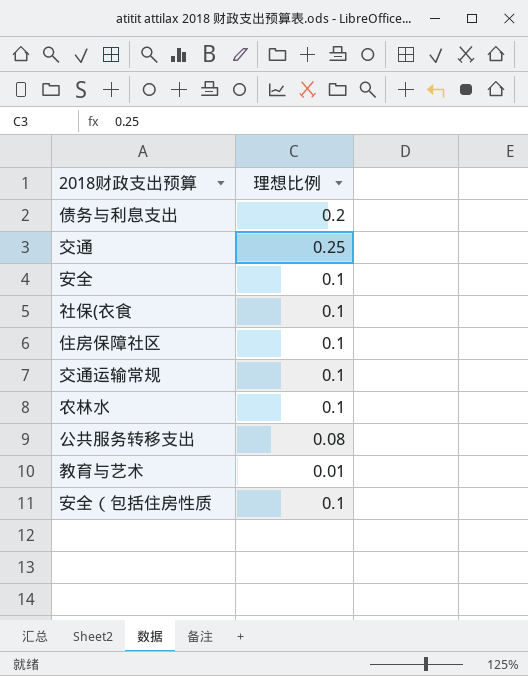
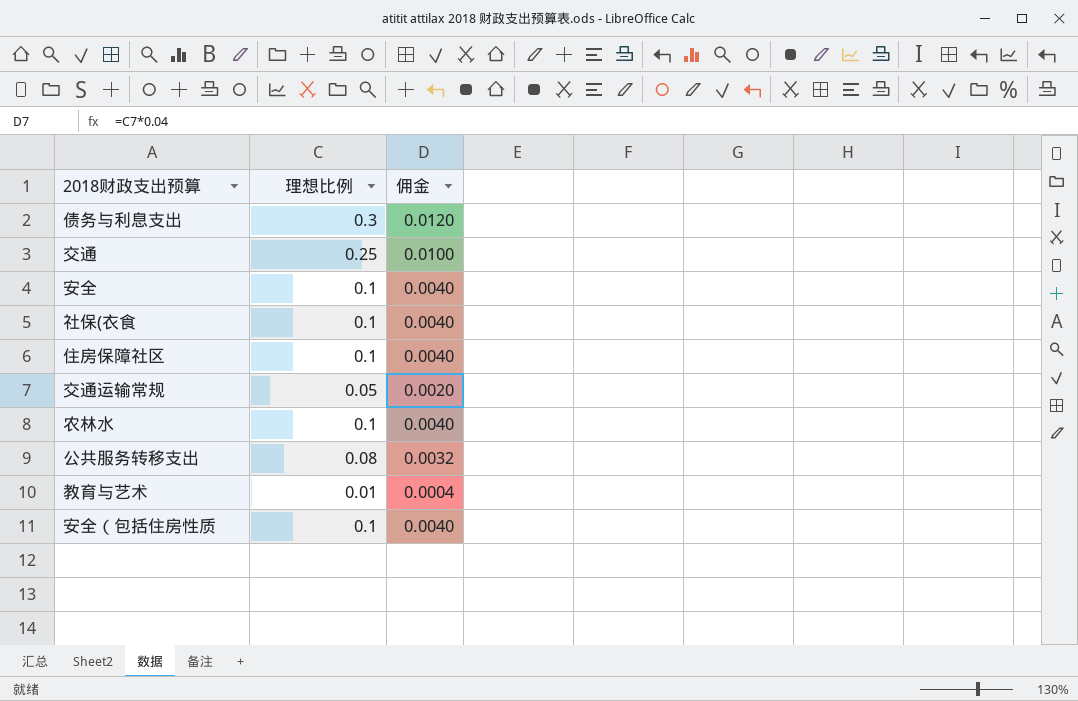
column 佣金 | formula: none -> [理想比例] * 0.04
债务与利息支出 | 理想比例: 0.2 -> 0.3
交通运输常规 | 理想比例: 0.1 -> 0.05

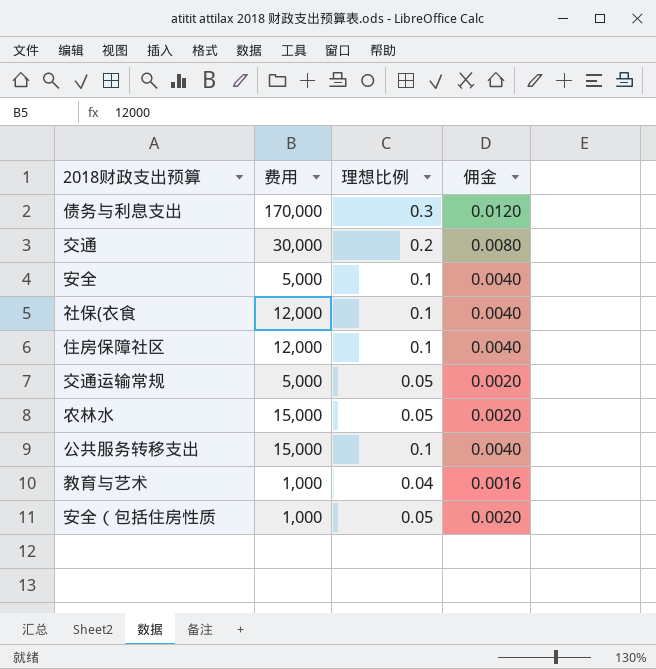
column 费用 | position: none -> 2
交通 | 理想比例: 0.25 -> 0.2
交通 | 佣金: 0.0100 -> 0.0080
农林水 | 理想比例: 0.1 -> 0.05
农林水 | 佣金: 0.0040 -> 0.0020
公共服务转移支出 | 理想比例: 0.08 -> 0.1
公共服务转移支出 | 佣金: 0.0032 -> 0.0040
教育与艺术 | 理想比例: 0.01 -> 0.04
教育与艺术 | 佣金: 0.0004 -> 0.0016
安全（包括住房性质 | 理想比例: 0.1 -> 0.05
安全（包括住房性质 | 佣金: 0.0040 -> 0.0020

